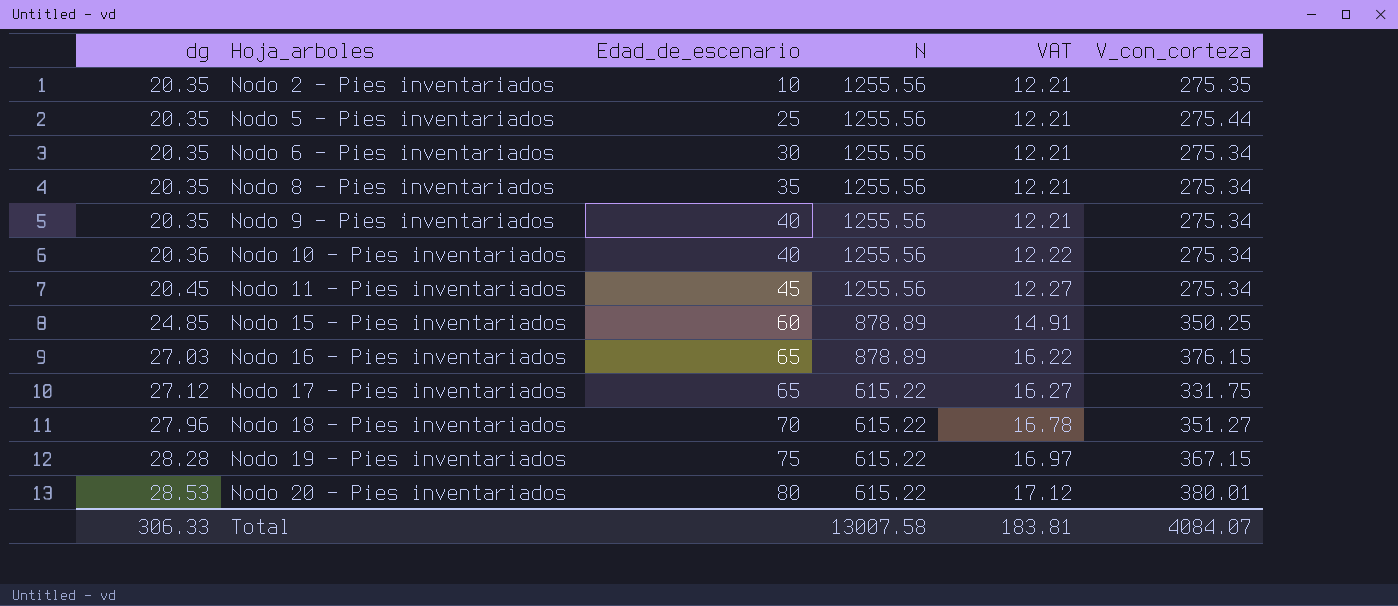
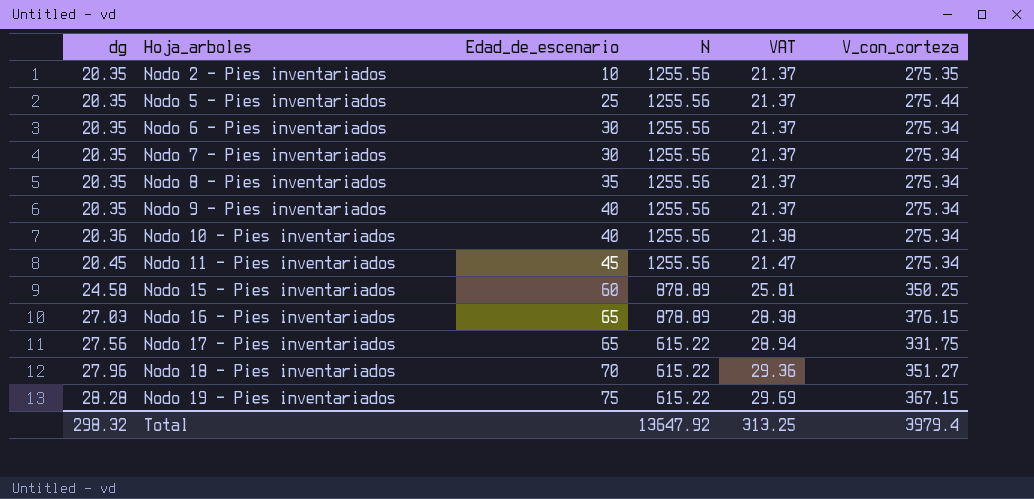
column VAT | formula: [dg] * 0.6 -> [dg] * 1.05
row Nodo 20 - Pies inventariados: 28.53 | 80 | 615.22 | 17.12 | 380.01 -> none
row Nodo 7 - Pies inventariados: none -> 20.35 | 30 | 1255.56 | 21.37 | 275.34
Nodo 15 - Pies inventariados | dg: 24.85 -> 24.58
Nodo 17 - Pies inventariados | dg: 27.12 -> 27.56
Total | dg: 306.33 -> 298.32
Total | N: 13007.58 -> 13647.92
Total | VAT: 183.81 -> 313.25
Total | V_con_corteza: 4084.07 -> 3979.4

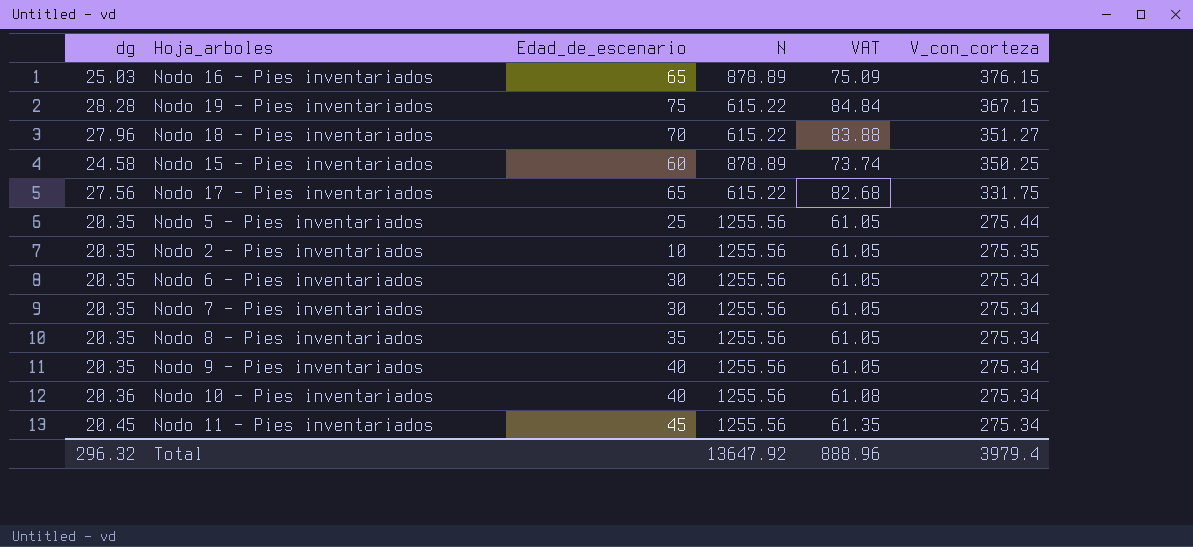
row order: dg ascending -> V_con_corteza descending
column VAT | formula: [dg] * 1.05 -> [dg] * 3
Nodo 16 - Pies inventariados | dg: 27.03 -> 25.03
Total | dg: 298.32 -> 296.32
Total | VAT: 313.25 -> 888.96

